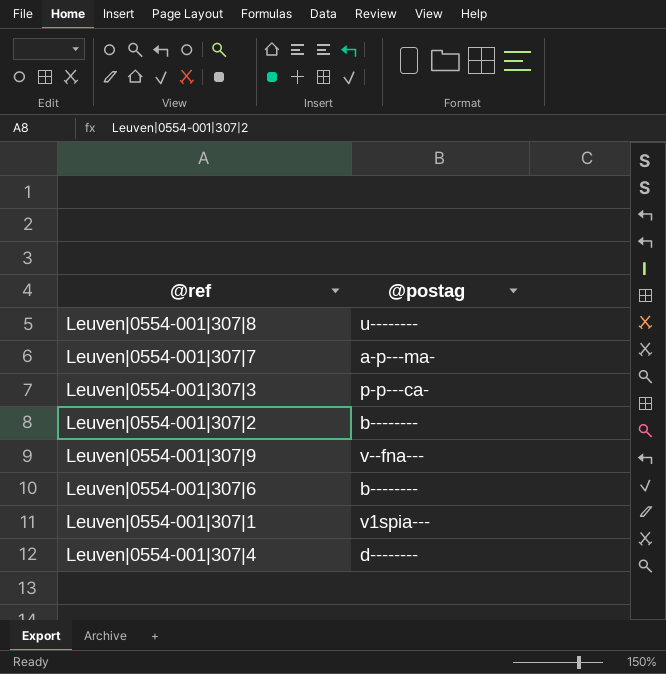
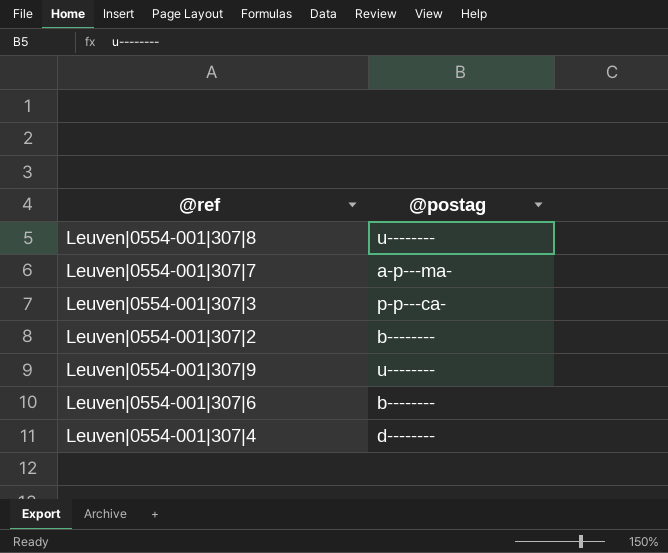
row Leuven|0554-001|307|1: v1spia--- -> none
Leuven|0554-001|307|9 | @postag: v--fna--- -> u--------

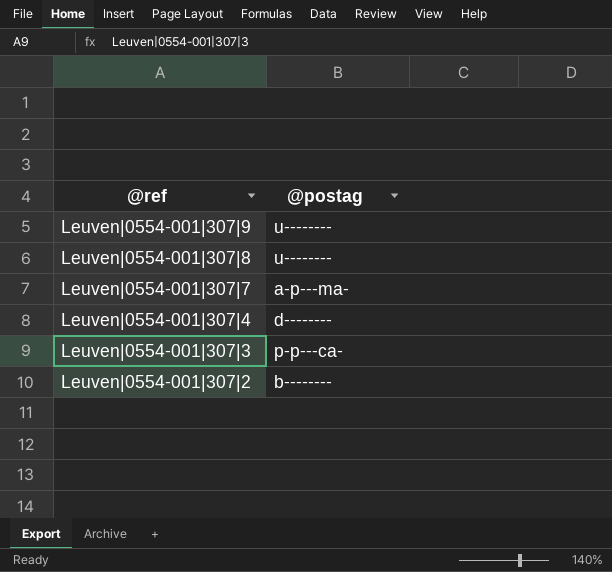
row order: none -> @ref descending
row Leuven|0554-001|307|6: b-------- -> none

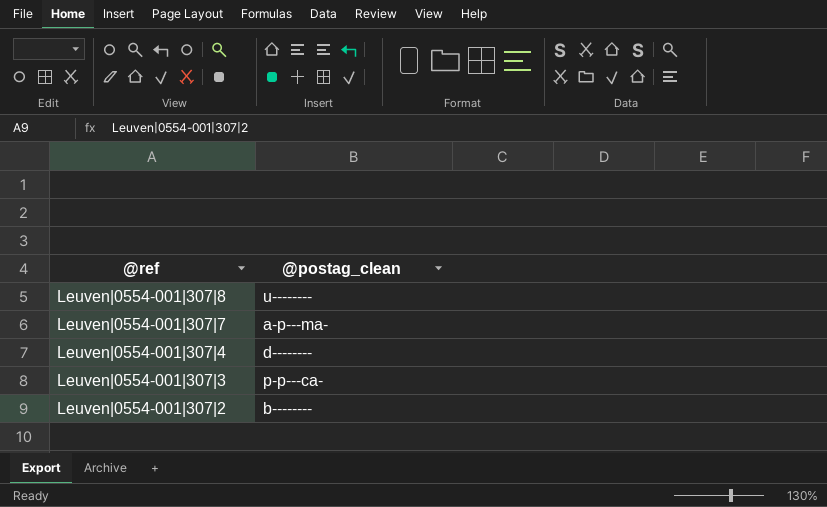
column name: @postag -> @postag_clean
row Leuven|0554-001|307|9: u-------- -> none

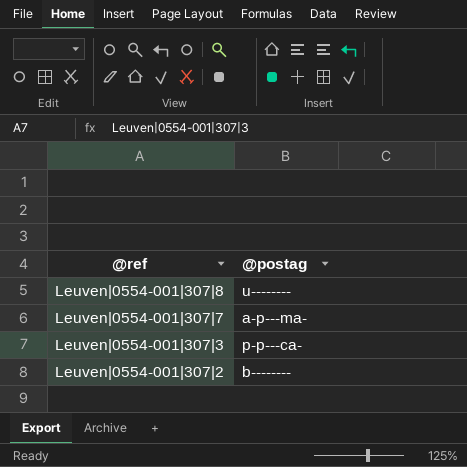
column name: @postag_clean -> @postag
row Leuven|0554-001|307|4: d-------- -> none

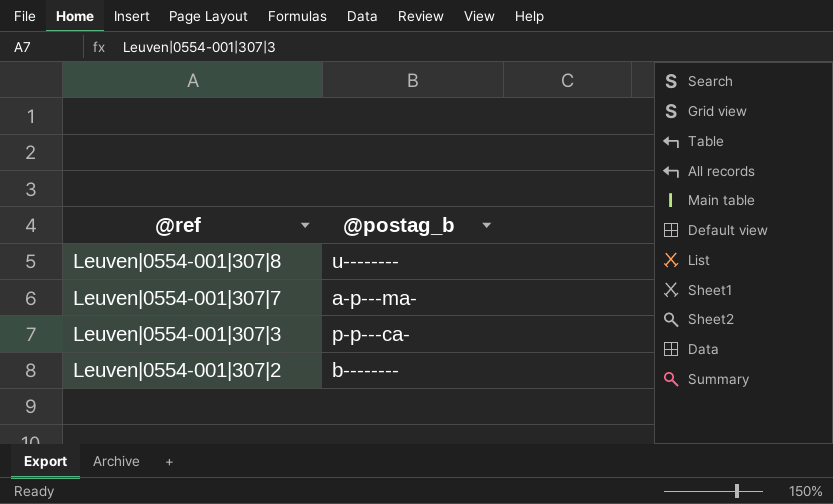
column name: @postag -> @postag_b

